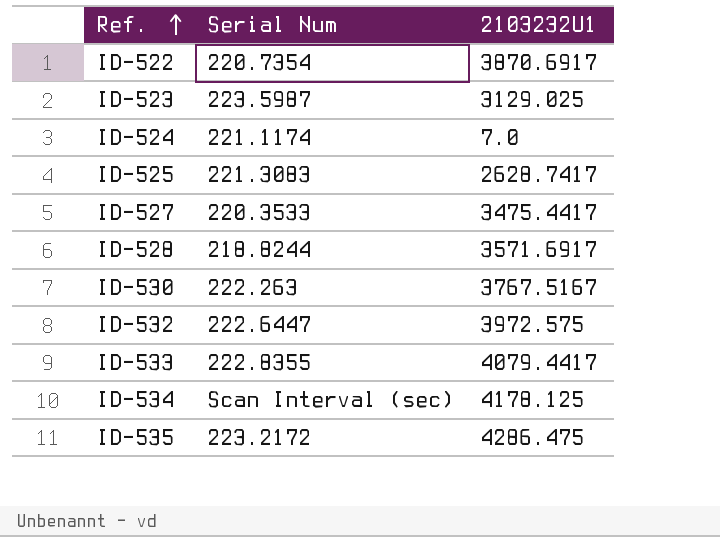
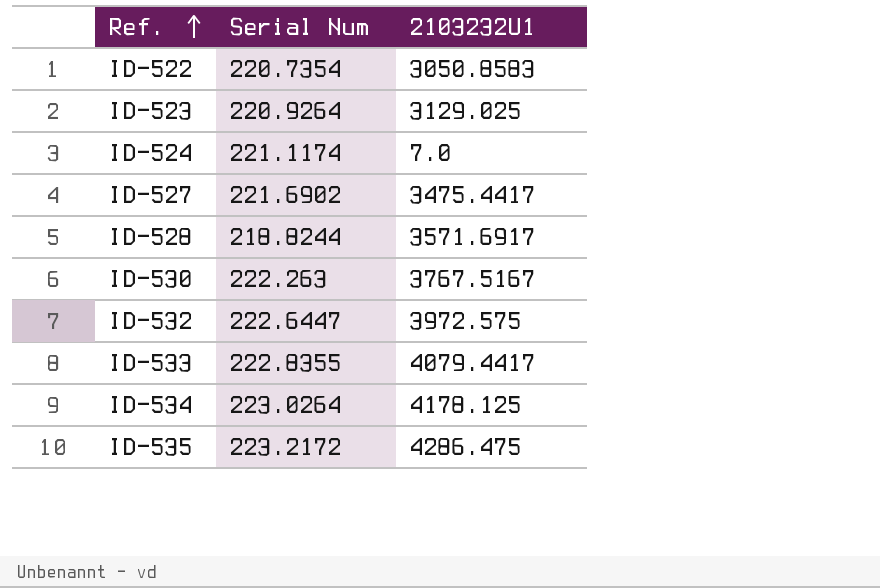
row ID-525: 221.3083 | 2628.7417 -> none
ID-522 | 2103232U1: 3870.6917 -> 3050.8583
ID-523 | Serial Num: 223.5987 -> 220.9264
ID-527 | Serial Num: 220.3533 -> 221.6902
ID-534 | Serial Num: Scan Interval (sec) -> 223.0264

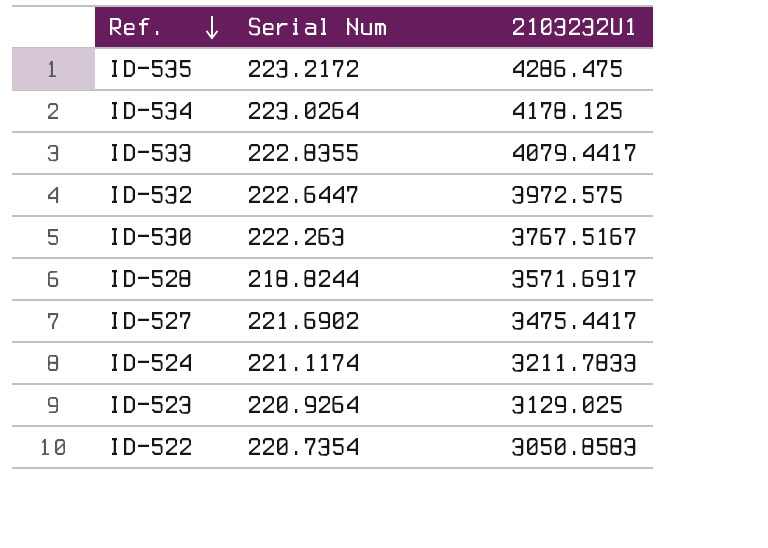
row order: Ref. ascending -> Ref. descending
ID-524 | 2103232U1: 7.0 -> 3211.7833

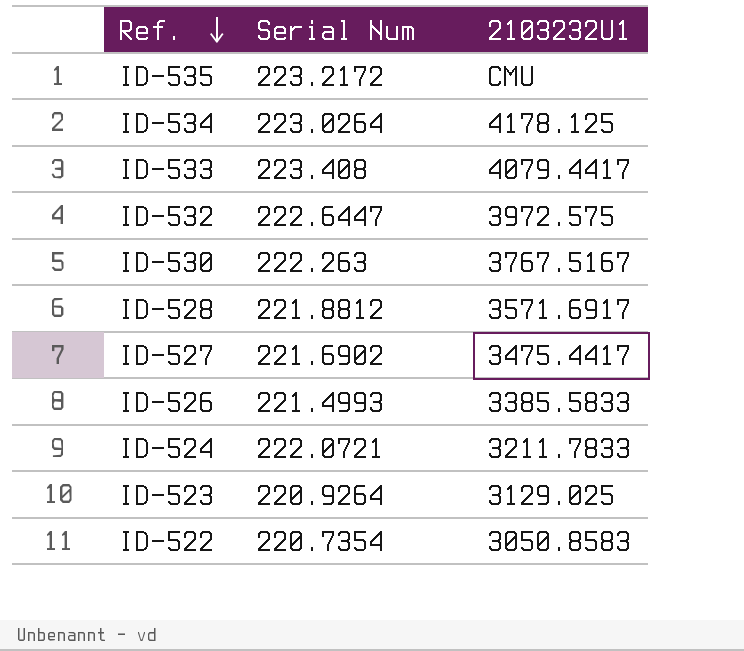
ID-535 | 2103232U1: 4286.475 -> CMU
ID-533 | Serial Num: 222.8355 -> 223.408
ID-528 | Serial Num: 218.8244 -> 221.8812
row ID-526: none -> 221.4993 | 3385.5833
ID-524 | Serial Num: 221.1174 -> 222.0721

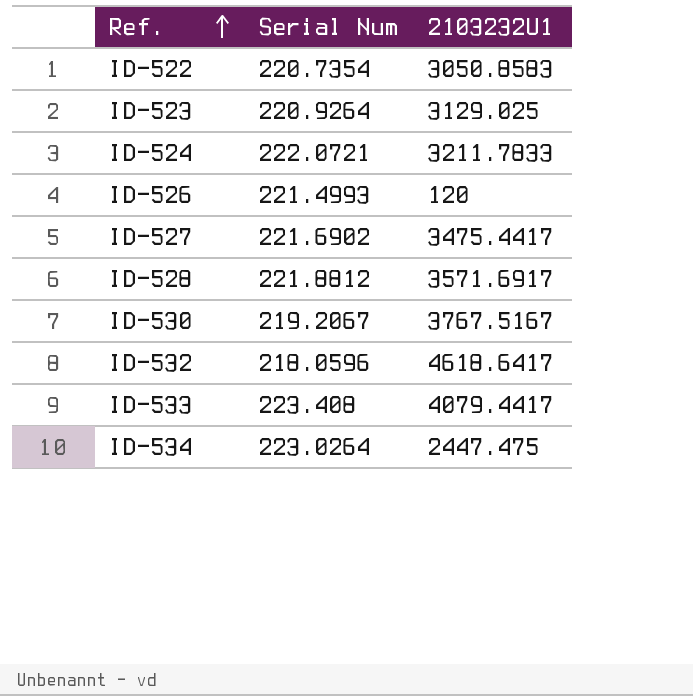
row order: Ref. descending -> Ref. ascending
row ID-535: 223.2172 | CMU -> none
ID-526 | 2103232U1: 3385.5833 -> 120
ID-530 | Serial Num: 222.263 -> 219.2067
ID-532 | Serial Num: 222.6447 -> 218.0596
ID-532 | 2103232U1: 3972.575 -> 4618.6417
ID-534 | 2103232U1: 4178.125 -> 2447.475

